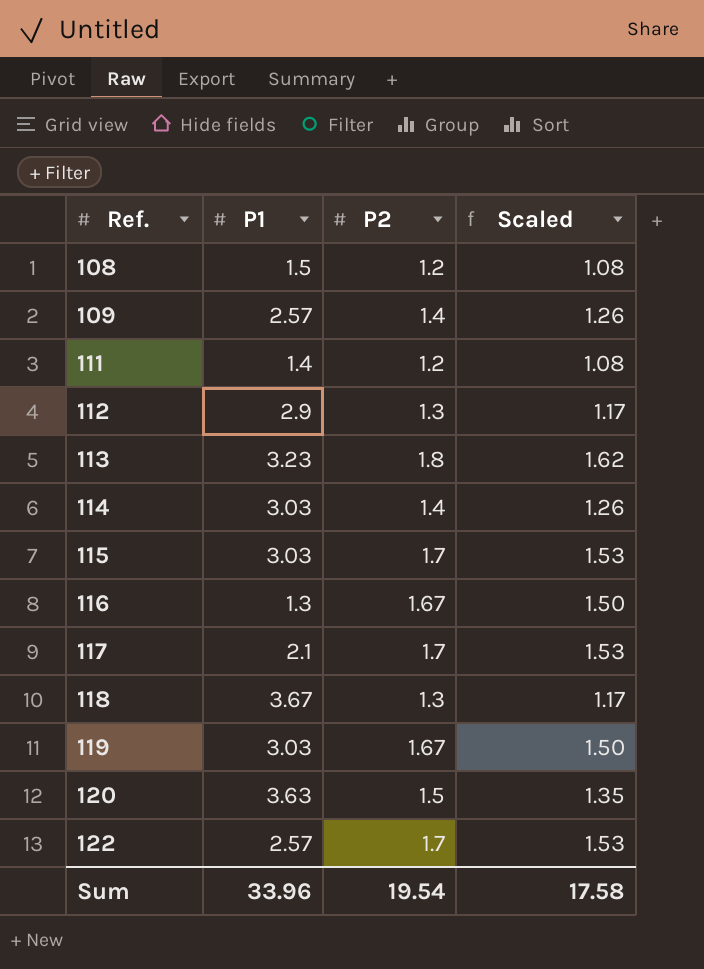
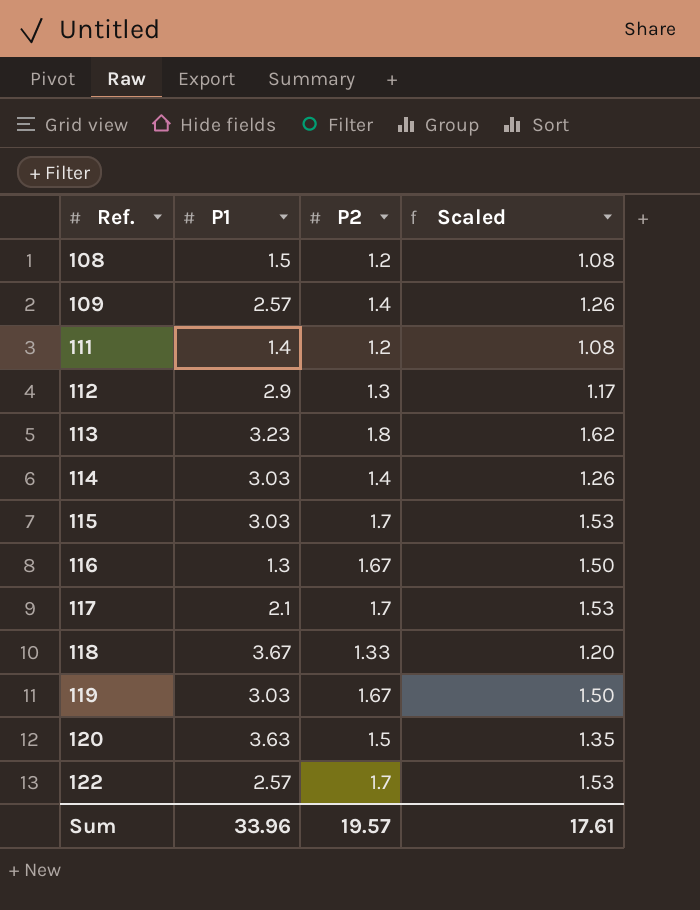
118 | P2: 1.3 -> 1.33
118 | Scaled: 1.17 -> 1.20
Sum | P2: 19.54 -> 19.57
Sum | Scaled: 17.58 -> 17.61

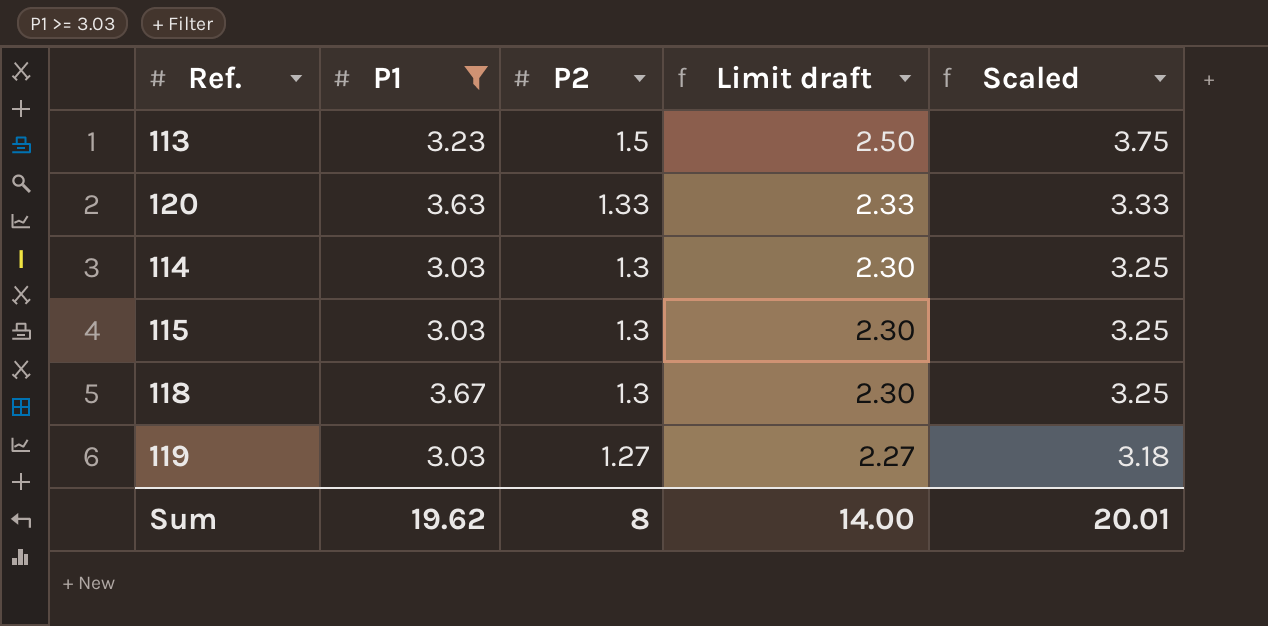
filter: none -> P1 >= 3.03
row order: Ref. ascending -> P2 descending
column Limit draft | formula: none -> [P2] + 1
column Scaled | formula: [P2] * 0.9 -> [P2] * 2.5
113 | P2: 1.8 -> 1.5
120 | P2: 1.5 -> 1.33
114 | P2: 1.4 -> 1.3
115 | P2: 1.7 -> 1.3
118 | P2: 1.33 -> 1.3
119 | P2: 1.67 -> 1.27
Sum | P1: 33.96 -> 19.62
Sum | P2: 19.57 -> 8
Sum | Scaled: 17.61 -> 20.01

